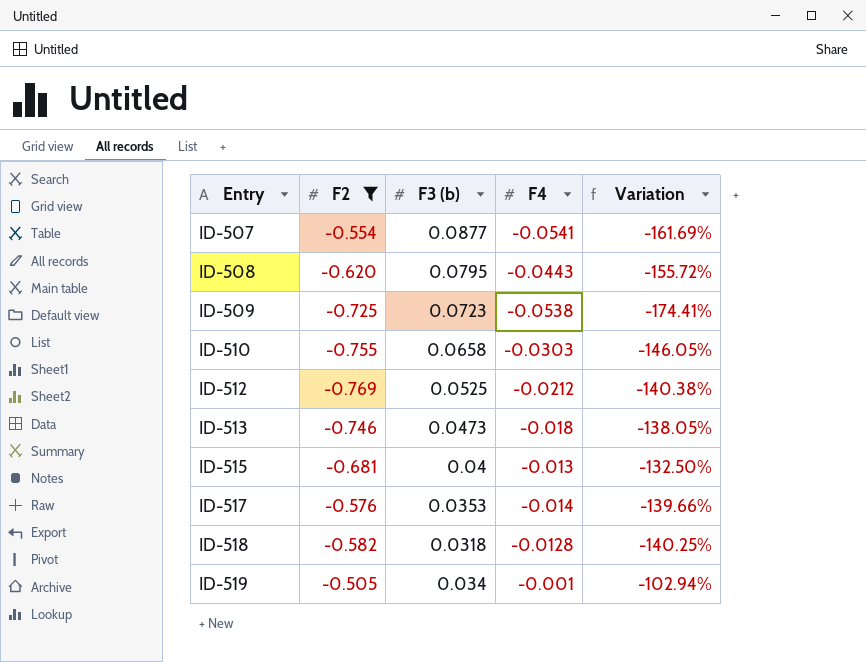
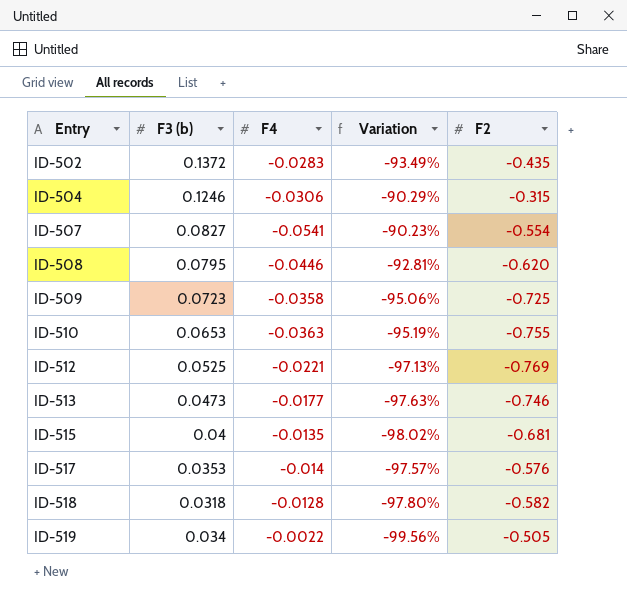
filter: F2 <= -0.505 -> none
column Variation | formula: ([F4] - [F3 (b)]) / [F3 (b)] -> ([F4] - [F2]) / [F2]
column F2 | position: 2 -> 5
ID-507 | F3 (b): 0.0877 -> 0.0827
ID-508 | F4: -0.0443 -> -0.0446
ID-509 | F4: -0.0538 -> -0.0358
ID-510 | F3 (b): 0.0658 -> 0.0653
ID-510 | F4: -0.0303 -> -0.0363
ID-512 | F4: -0.0212 -> -0.0221
ID-513 | F4: -0.018 -> -0.0177
ID-515 | F4: -0.013 -> -0.0135
ID-519 | F4: -0.001 -> -0.0022

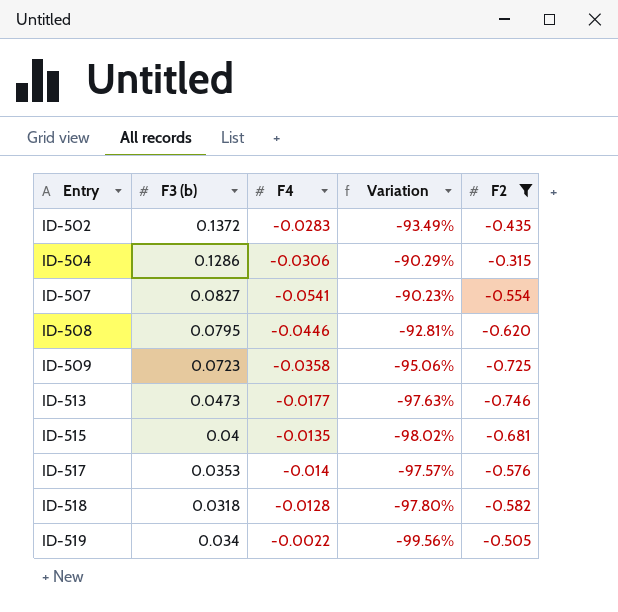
filter: none -> F2 >= -0.746
ID-504 | F3 (b): 0.1246 -> 0.1286

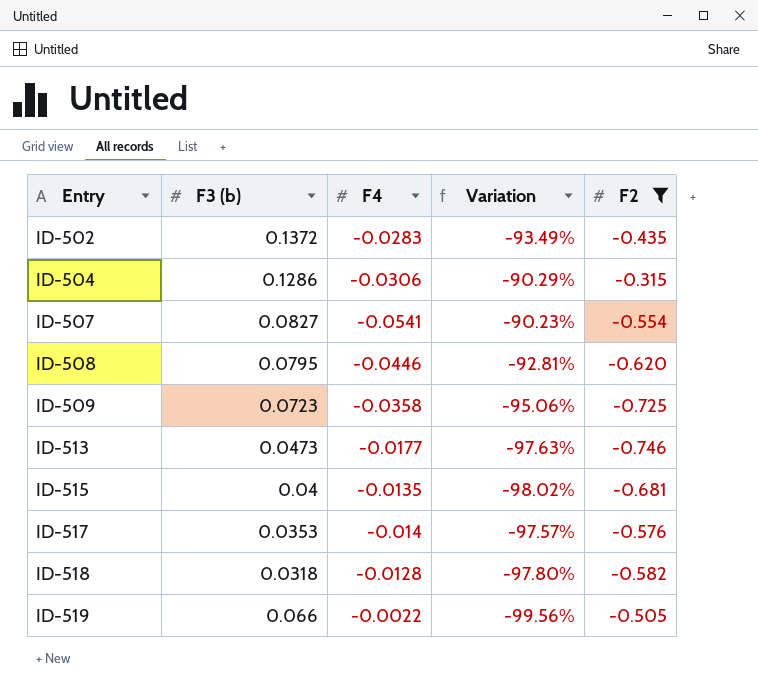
ID-519 | F3 (b): 0.034 -> 0.066

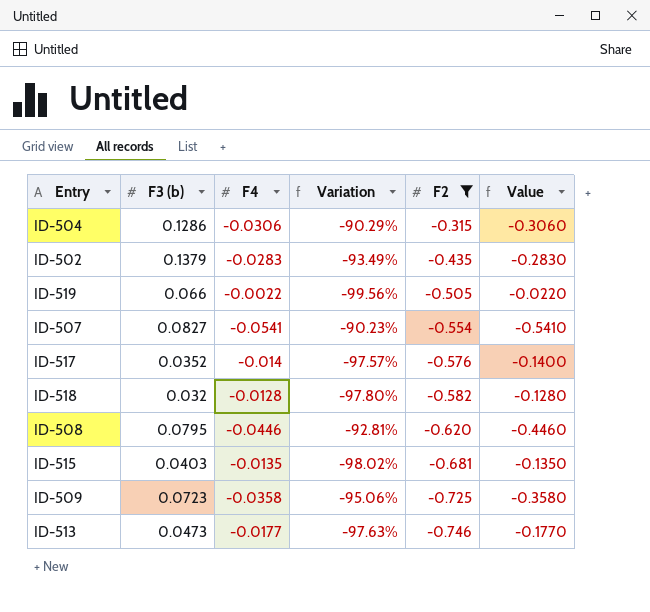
row order: Entry ascending -> F2 descending
column Value | formula: none -> [F4] * 10
ID-502 | F3 (b): 0.1372 -> 0.1379
ID-517 | F3 (b): 0.0353 -> 0.0352
ID-518 | F3 (b): 0.0318 -> 0.032
ID-515 | F3 (b): 0.04 -> 0.0403

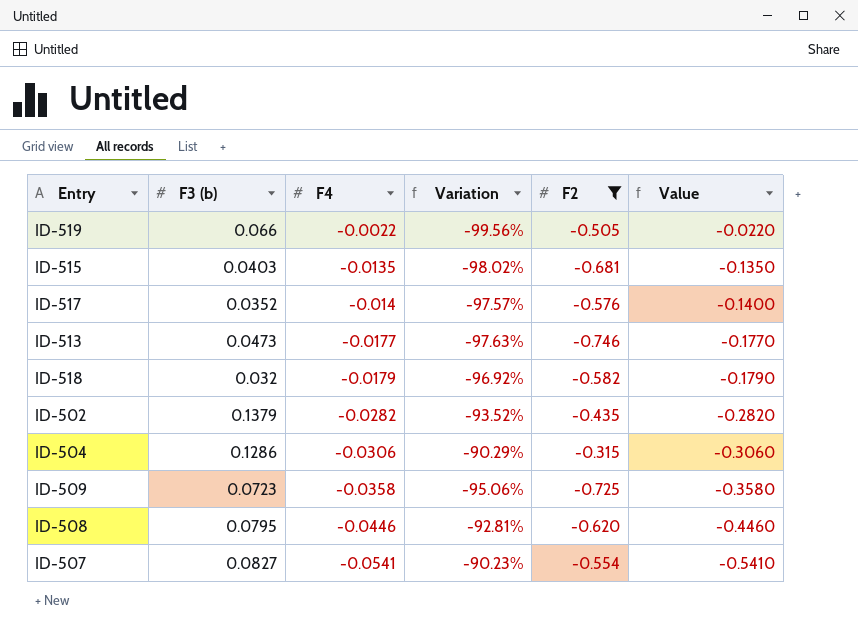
row order: F2 descending -> F4 descending
ID-518 | F4: -0.0128 -> -0.0179
ID-518 | Variation: -97.80% -> -96.92%
ID-518 | Value: -0.1280 -> -0.1790
ID-502 | F4: -0.0283 -> -0.0282
ID-502 | Variation: -93.49% -> -93.52%
ID-502 | Value: -0.2830 -> -0.2820

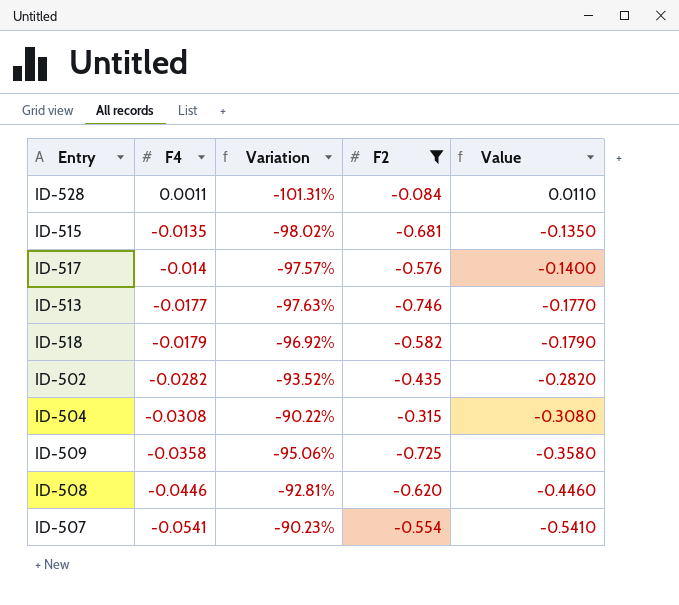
column F3 (b) | position: 2 -> none
row ID-519: 0.066 | -0.0022 | -99.56% | -0.505 | -0.0220 -> none
row ID-528: none -> 0.0011 | -101.31% | -0.084 | 0.0110
ID-504 | F4: -0.0306 -> -0.0308
ID-504 | Variation: -90.29% -> -90.22%
ID-504 | Value: -0.3060 -> -0.3080

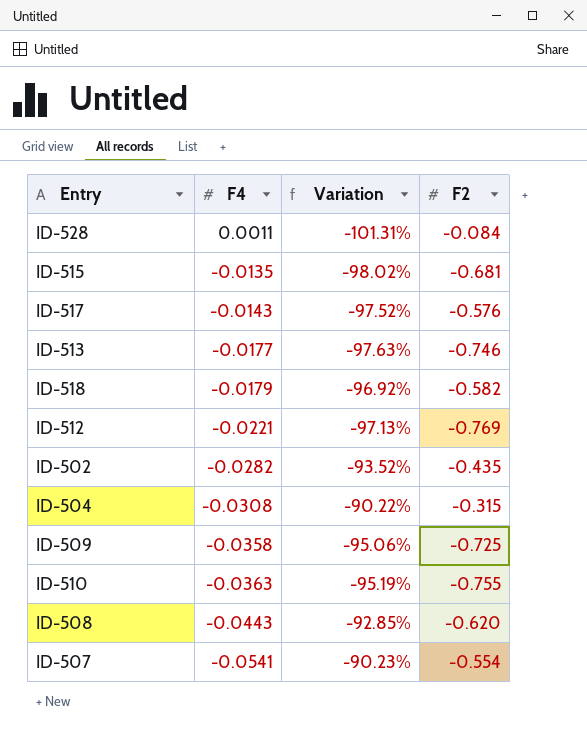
filter: F2 >= -0.746 -> none
column Value | formula: [F4] * 10 -> none
ID-517 | F4: -0.014 -> -0.0143
ID-517 | Variation: -97.57% -> -97.52%
ID-508 | F4: -0.0446 -> -0.0443
ID-508 | Variation: -92.81% -> -92.85%

